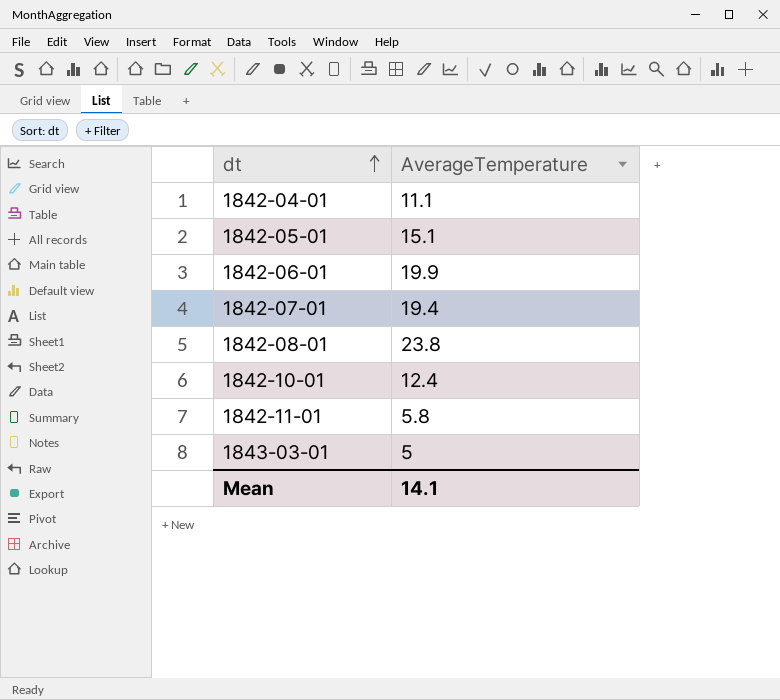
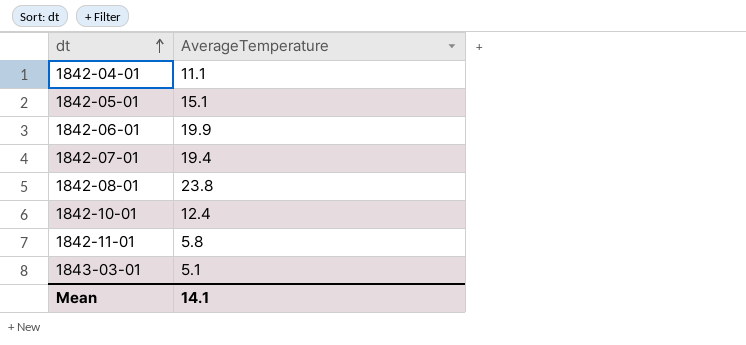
1843-03-01 | AverageTemperature: 5 -> 5.1

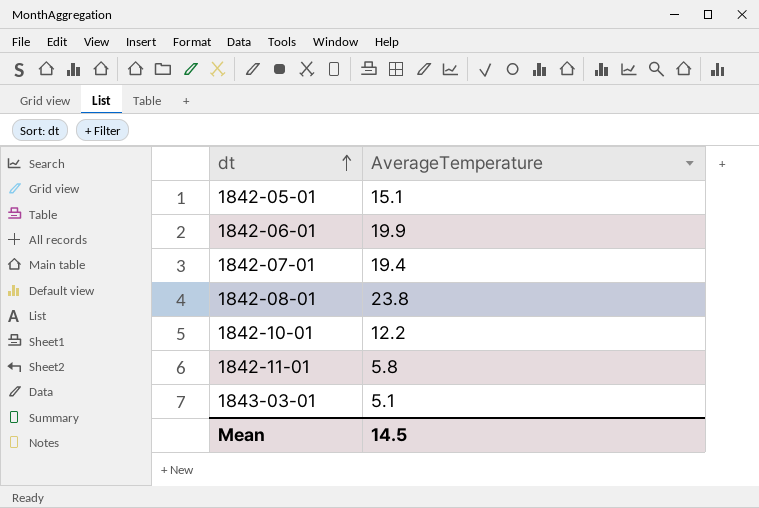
row 1842-04-01: 11.1 -> none
1842-10-01 | AverageTemperature: 12.4 -> 12.2
Mean | AverageTemperature: 14.1 -> 14.5

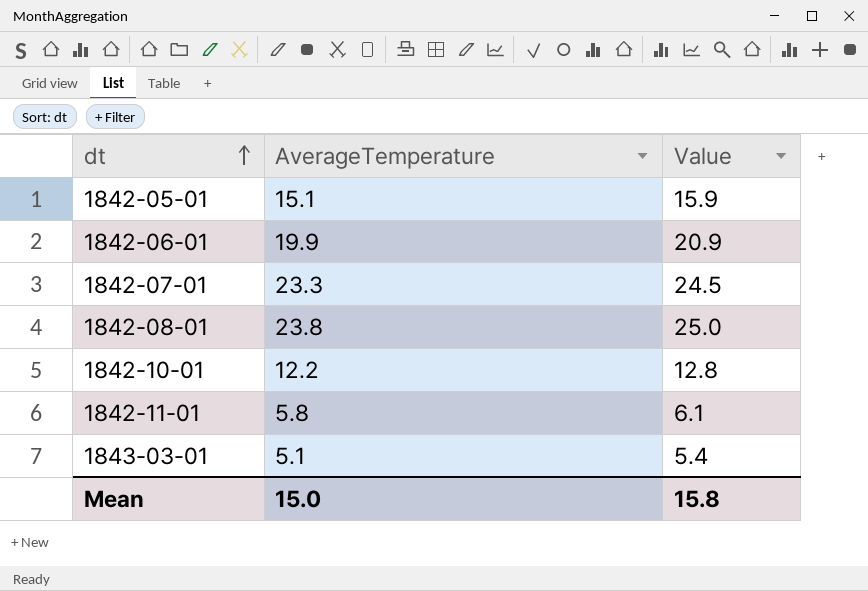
column Value | formula: none -> [AverageTemperature] * 1.05
1842-07-01 | AverageTemperature: 19.4 -> 23.3
Mean | AverageTemperature: 14.5 -> 15.0

